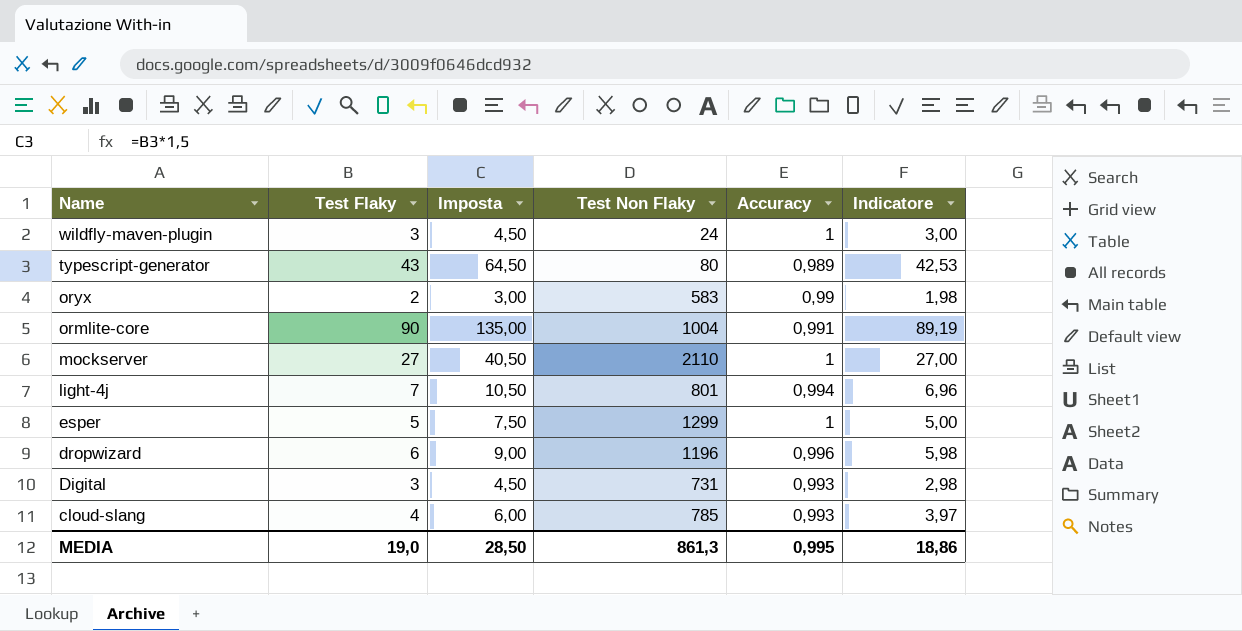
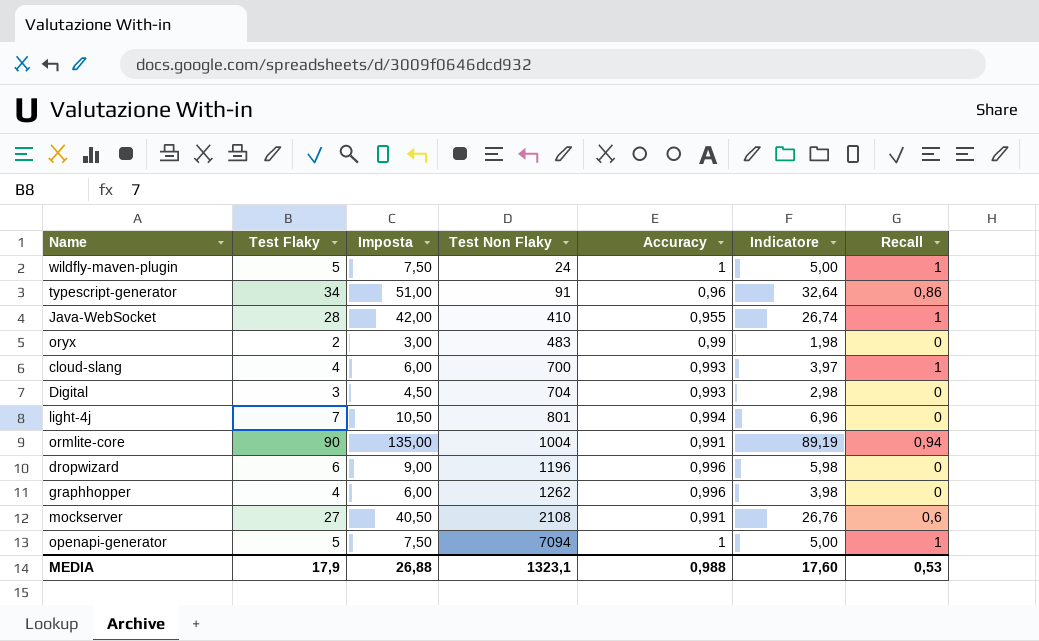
row order: Name descending -> Test Non Flaky ascending
column Recall | position: none -> 7
row esper: 5 | 7,50 | 1299 | 1 | 5,00 -> none
wildfly-maven-plugin | Test Flaky: 3 -> 5
wildfly-maven-plugin | Imposta: 4,50 -> 7,50
wildfly-maven-plugin | Indicatore: 3,00 -> 5,00
typescript-generator | Test Flaky: 43 -> 34
typescript-generator | Imposta: 64,50 -> 51,00
typescript-generator | Test Non Flaky: 80 -> 91
typescript-generator | Accuracy: 0,989 -> 0,96
typescript-generator | Indicatore: 42,53 -> 32,64
row Java-WebSocket: none -> 28 | 42,00 | 410 | 0,955 | 26,74 | 1
oryx | Test Non Flaky: 583 -> 483
cloud-slang | Test Non Flaky: 785 -> 700
Digital | Test Non Flaky: 731 -> 704
row graphhopper: none -> 4 | 6,00 | 1262 | 0,996 | 3,98 | 0
mockserver | Test Non Flaky: 2110 -> 2108
mockserver | Accuracy: 1 -> 0,991
mockserver | Indicatore: 27,00 -> 26,76
row openapi-generator: none -> 5 | 7,50 | 7094 | 1 | 5,00 | 1
MEDIA | Test Flaky: 19,0 -> 17,9
MEDIA | Imposta: 28,50 -> 26,88
MEDIA | Test Non Flaky: 861,3 -> 1323,1
MEDIA | Accuracy: 0,995 -> 0,988
MEDIA | Indicatore: 18,86 -> 17,60

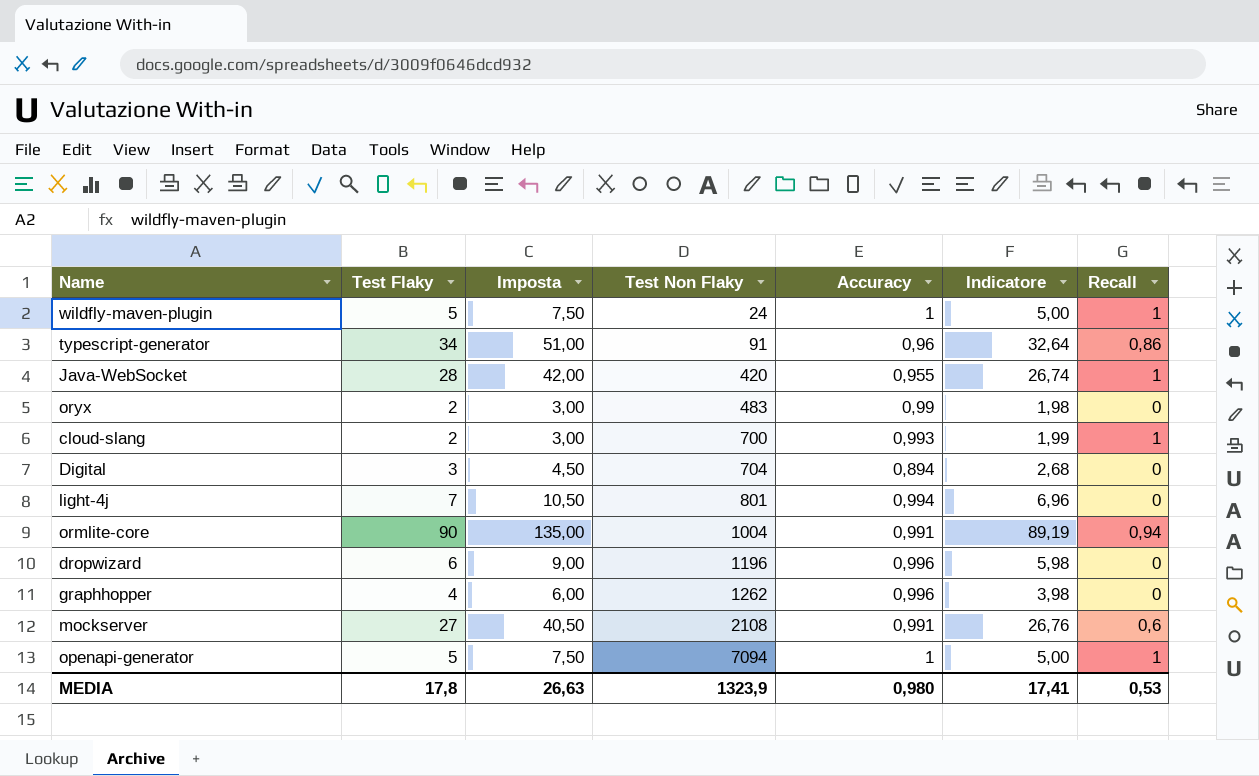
Java-WebSocket | Test Non Flaky: 410 -> 420
cloud-slang | Test Flaky: 4 -> 2
cloud-slang | Imposta: 6,00 -> 3,00
cloud-slang | Indicatore: 3,97 -> 1,99
Digital | Accuracy: 0,993 -> 0,894
Digital | Indicatore: 2,98 -> 2,68
MEDIA | Test Flaky: 17,9 -> 17,8
MEDIA | Imposta: 26,88 -> 26,63
MEDIA | Test Non Flaky: 1323,1 -> 1323,9
MEDIA | Accuracy: 0,988 -> 0,980
MEDIA | Indicatore: 17,60 -> 17,41

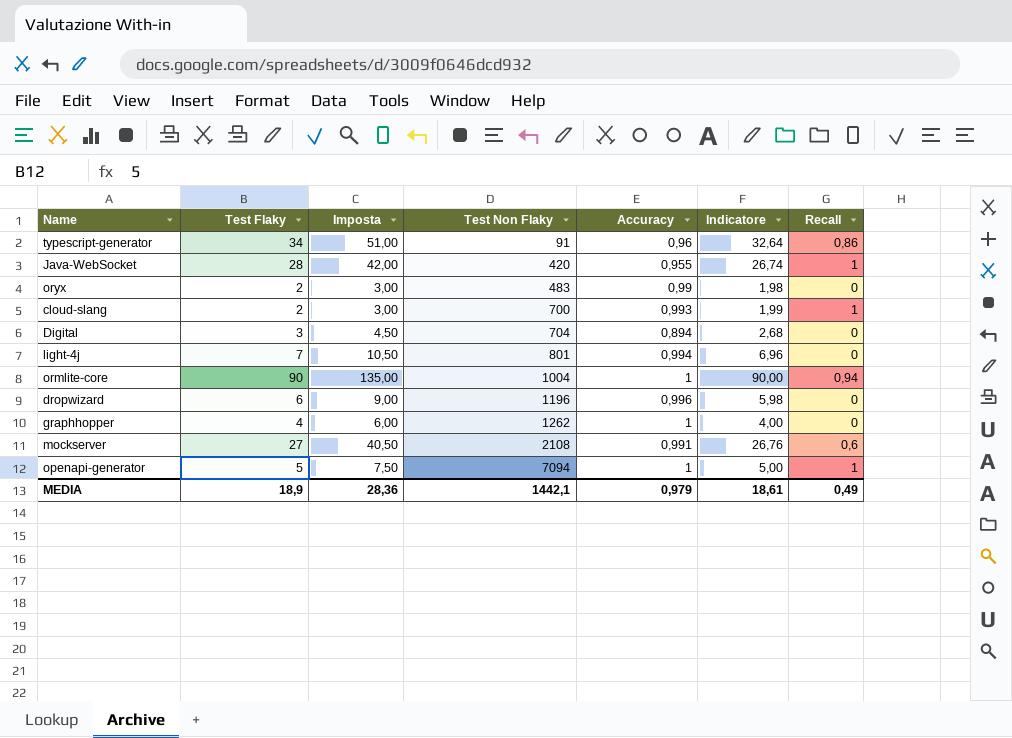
row wildfly-maven-plugin: 5 | 7,50 | 24 | 1 | 5,00 | 1 -> none
ormlite-core | Accuracy: 0,991 -> 1
ormlite-core | Indicatore: 89,19 -> 90,00
graphhopper | Accuracy: 0,996 -> 1
graphhopper | Indicatore: 3,98 -> 4,00
MEDIA | Test Flaky: 17,8 -> 18,9
MEDIA | Imposta: 26,63 -> 28,36
MEDIA | Test Non Flaky: 1323,9 -> 1442,1
MEDIA | Accuracy: 0,980 -> 0,979
MEDIA | Indicatore: 17,41 -> 18,61
MEDIA | Recall: 0,53 -> 0,49

